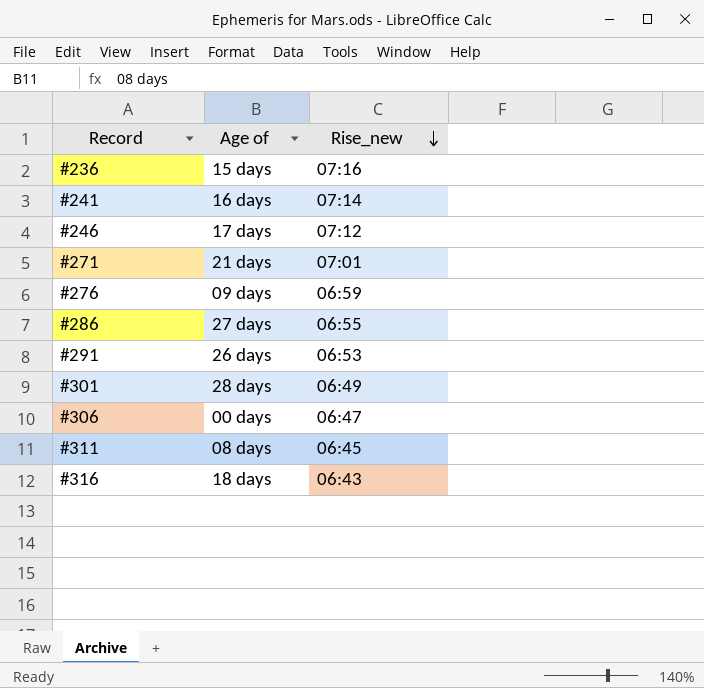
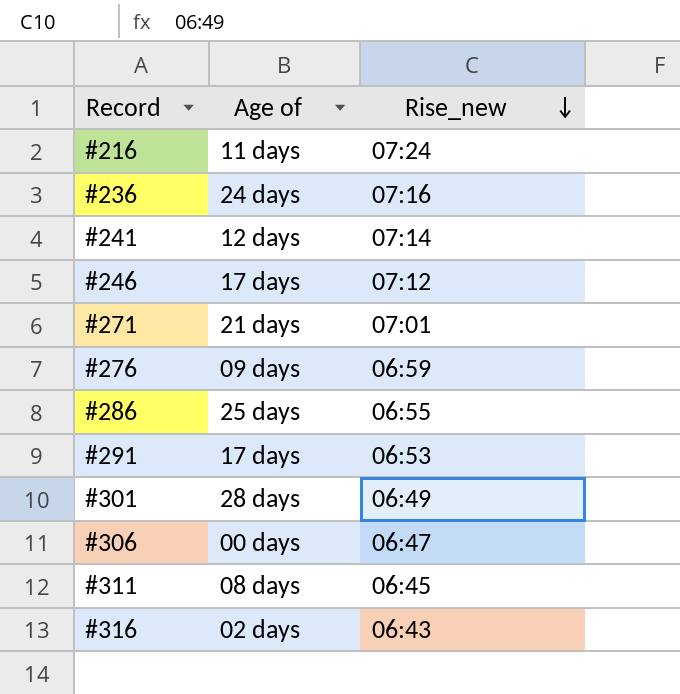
row #216: none -> 11 days | 07:24
#236 | Age of: 15 days -> 24 days
#241 | Age of: 16 days -> 12 days
#286 | Age of: 27 days -> 25 days
#291 | Age of: 26 days -> 17 days
#316 | Age of: 18 days -> 02 days

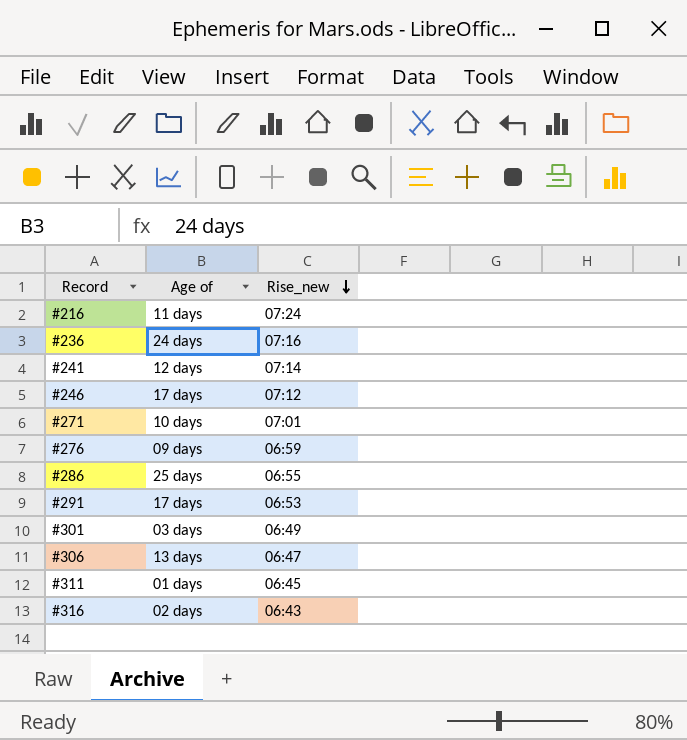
#271 | Age of: 21 days -> 10 days
#301 | Age of: 28 days -> 03 days
#306 | Age of: 00 days -> 13 days
#311 | Age of: 08 days -> 01 days

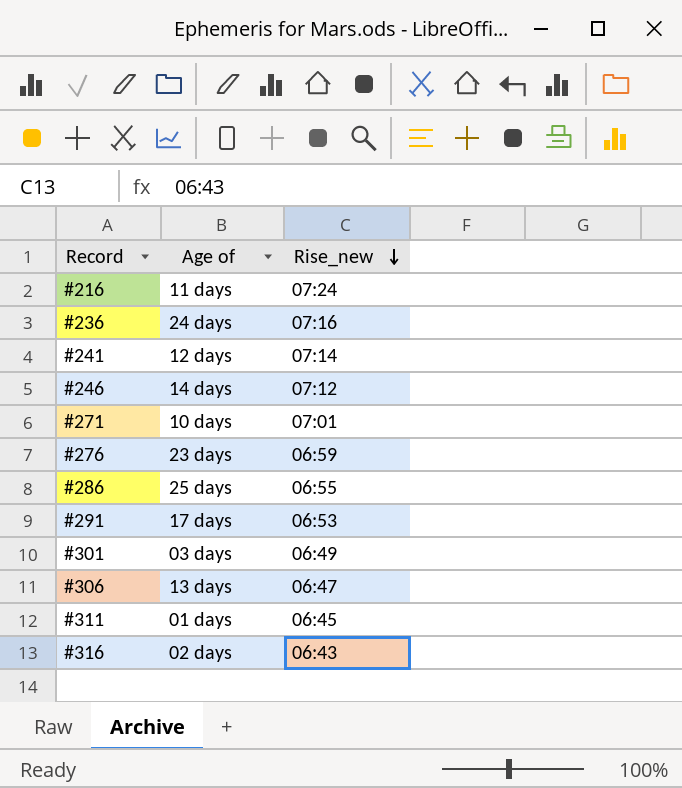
#246 | Age of: 17 days -> 14 days
#276 | Age of: 09 days -> 23 days

